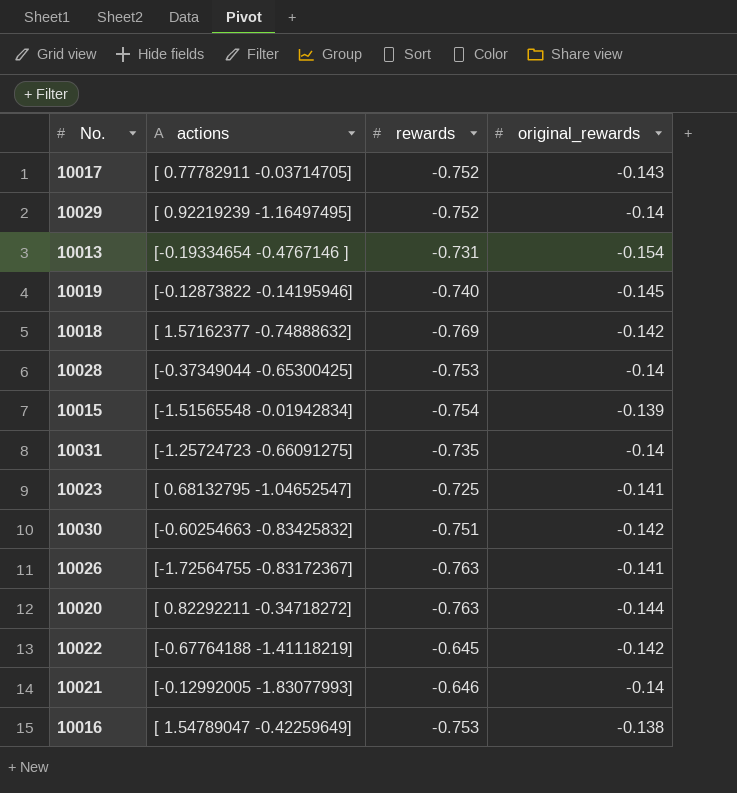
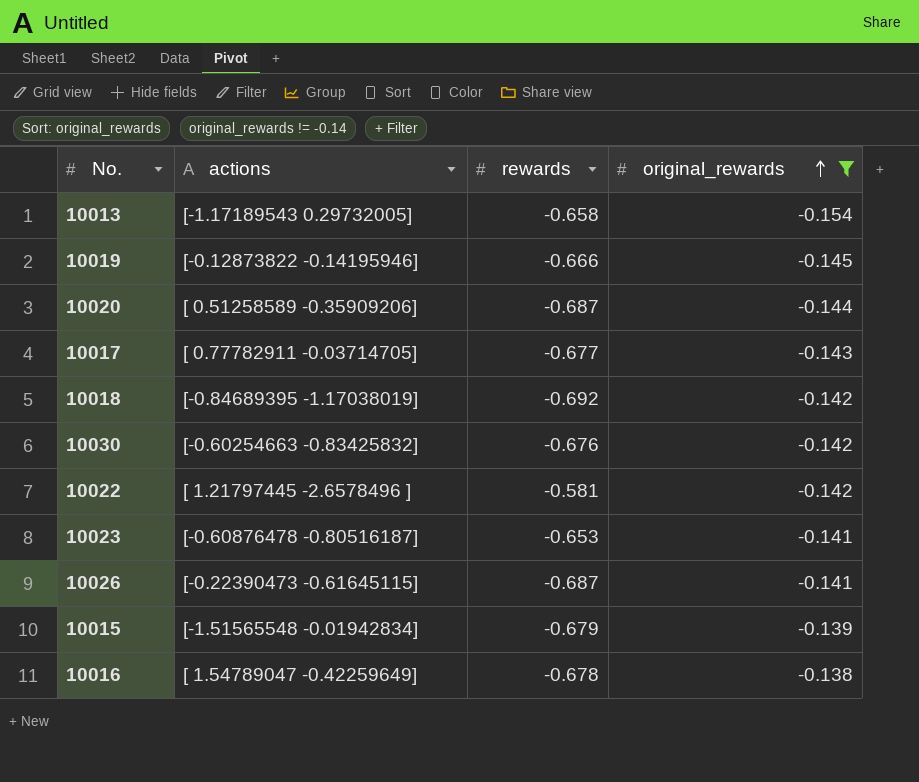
filter: none -> original_rewards != -0.14
row order: none -> original_rewards ascending
10013 | actions: [-0.19334654 -0.4767146 ] -> [-1.17189543 0.29732005]
10013 | rewards: -0.731 -> -0.658
10019 | rewards: -0.740 -> -0.666
10020 | actions: [ 0.82292211 -0.34718272] -> [ 0.51258589 -0.35909206]
10020 | rewards: -0.763 -> -0.687
10017 | rewards: -0.752 -> -0.677
10018 | actions: [ 1.57162377 -0.74888632] -> [-0.84689395 -1.17038019]
10018 | rewards: -0.769 -> -0.692
10030 | rewards: -0.751 -> -0.676
10022 | actions: [-0.67764188 -1.41118219] -> [ 1.21797445 -2.6578496 ]
10022 | rewards: -0.645 -> -0.581
10023 | actions: [ 0.68132795 -1.04652547] -> [-0.60876478 -0.80516187]
10023 | rewards: -0.725 -> -0.653
10026 | actions: [-1.72564755 -0.83172367] -> [-0.22390473 -0.61645115]
10026 | rewards: -0.763 -> -0.687
10015 | rewards: -0.754 -> -0.679
10016 | rewards: -0.753 -> -0.678

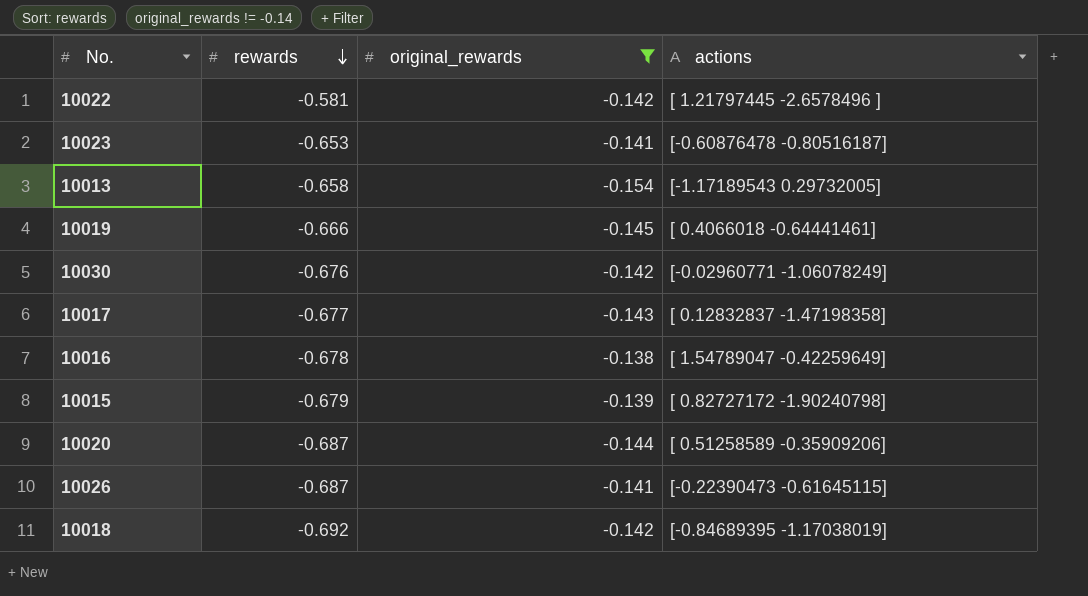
row order: original_rewards ascending -> rewards descending
column actions | position: 2 -> 4
10019 | actions: [-0.12873822 -0.14195946] -> [ 0.4066018 -0.64441461]
10030 | actions: [-0.60254663 -0.83425832] -> [-0.02960771 -1.06078249]
10017 | actions: [ 0.77782911 -0.03714705] -> [ 0.12832837 -1.47198358]
10015 | actions: [-1.51565548 -0.01942834] -> [ 0.82727172 -1.90240798]

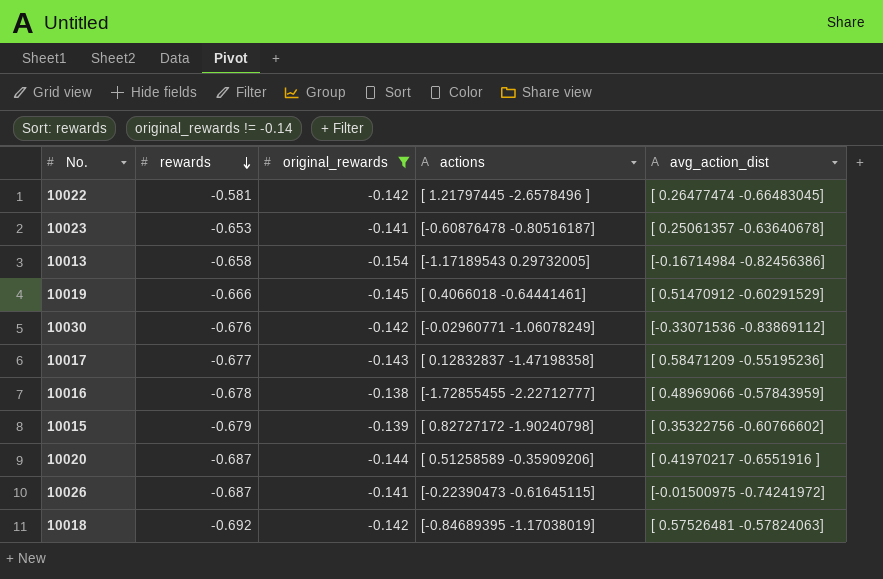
column avg_action_dist | position: none -> 5
10016 | actions: [ 1.54789047 -0.42259649] -> [-1.72855455 -2.22712777]

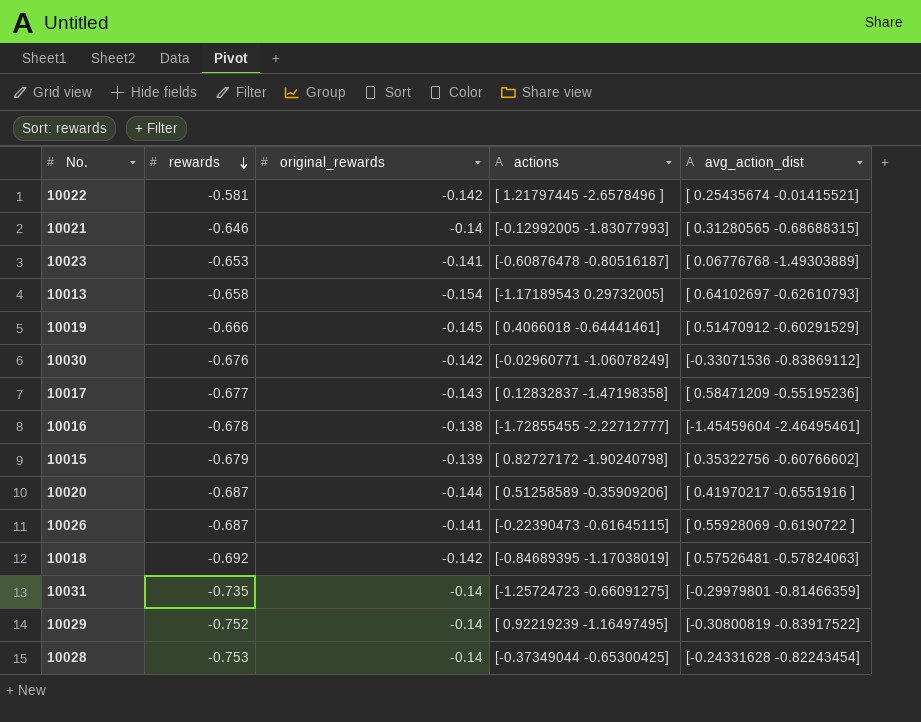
filter: original_rewards != -0.14 -> none
10022 | avg_action_dist: [ 0.26477474 -0.66483045] -> [ 0.25435674 -0.01415521]
10023 | avg_action_dist: [ 0.25061357 -0.63640678] -> [ 0.06776768 -1.49303889]
10013 | avg_action_dist: [-0.16714984 -0.82456386] -> [ 0.64102697 -0.62610793]
10016 | avg_action_dist: [ 0.48969066 -0.57843959] -> [-1.45459604 -2.46495461]
10026 | avg_action_dist: [-0.01500975 -0.74241972] -> [ 0.55928069 -0.6190722 ]

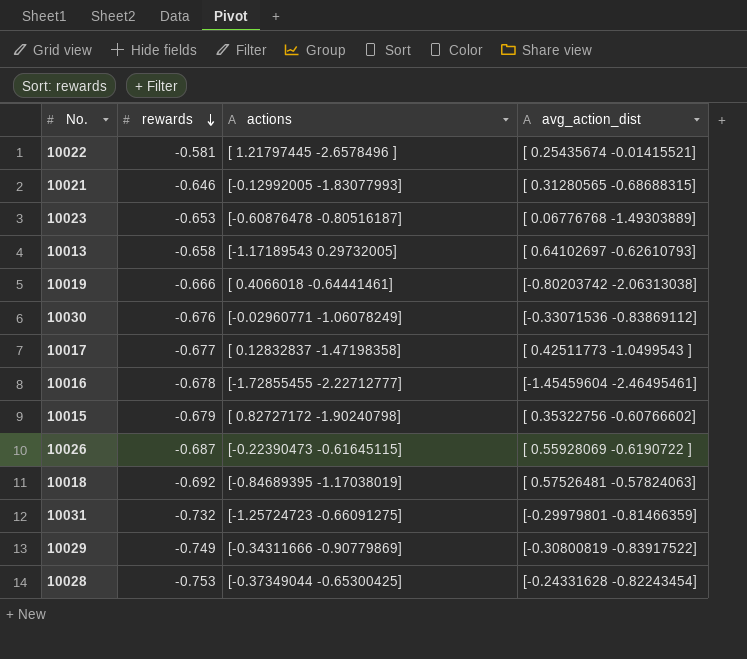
column original_rewards | position: 3 -> none
row 10020: -0.687 | -0.144 | [ 0.51258589 -0.35909206] | [ 0.41970217 -0.6551916 ] -> none
10019 | avg_action_dist: [ 0.51470912 -0.60291529] -> [-0.80203742 -2.06313038]
10017 | avg_action_dist: [ 0.58471209 -0.55195236] -> [ 0.42511773 -1.0499543 ]
10031 | rewards: -0.735 -> -0.732
10029 | rewards: -0.752 -> -0.749
10029 | actions: [ 0.92219239 -1.16497495] -> [-0.34311666 -0.90779869]

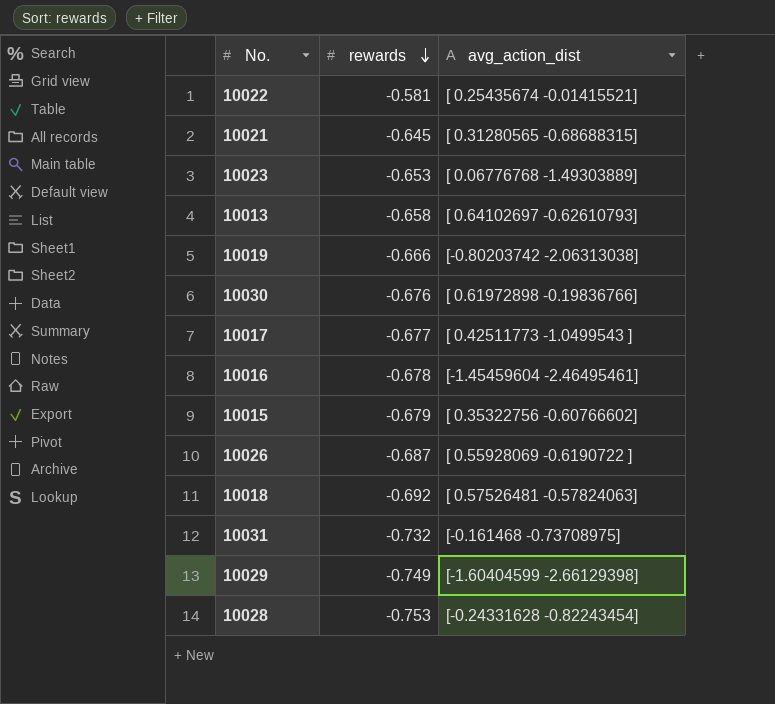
column actions | position: 3 -> none
10021 | rewards: -0.646 -> -0.645
10030 | avg_action_dist: [-0.33071536 -0.83869112] -> [ 0.61972898 -0.19836766]
10031 | avg_action_dist: [-0.29979801 -0.81466359] -> [-0.161468 -0.73708975]
10029 | avg_action_dist: [-0.30800819 -0.83917522] -> [-1.60404599 -2.66129398]

